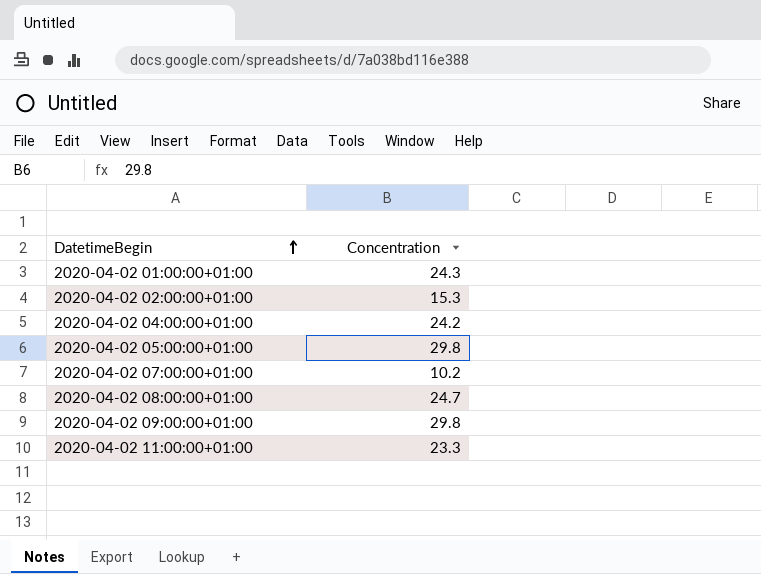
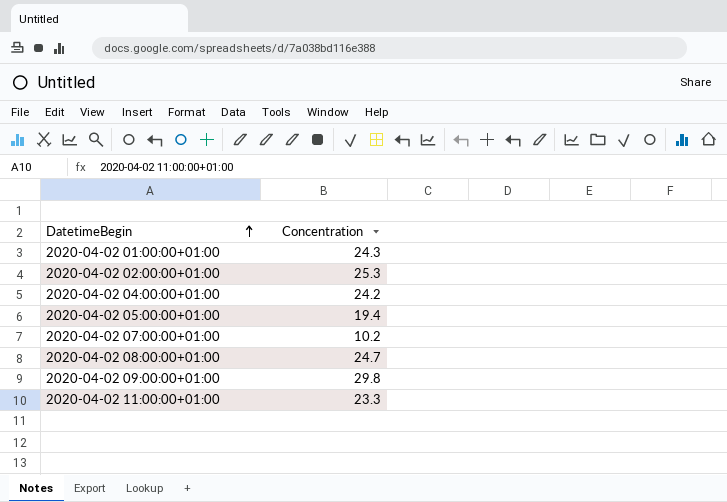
2020-04-02 02:00:00+01:00 | Concentration: 15.3 -> 25.3
2020-04-02 05:00:00+01:00 | Concentration: 29.8 -> 19.4

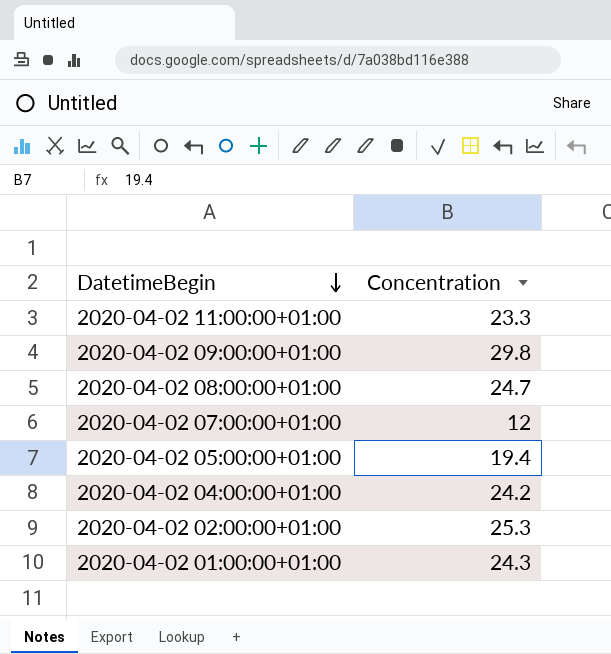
row order: DatetimeBegin ascending -> DatetimeBegin descending
2020-04-02 07:00:00+01:00 | Concentration: 10.2 -> 12

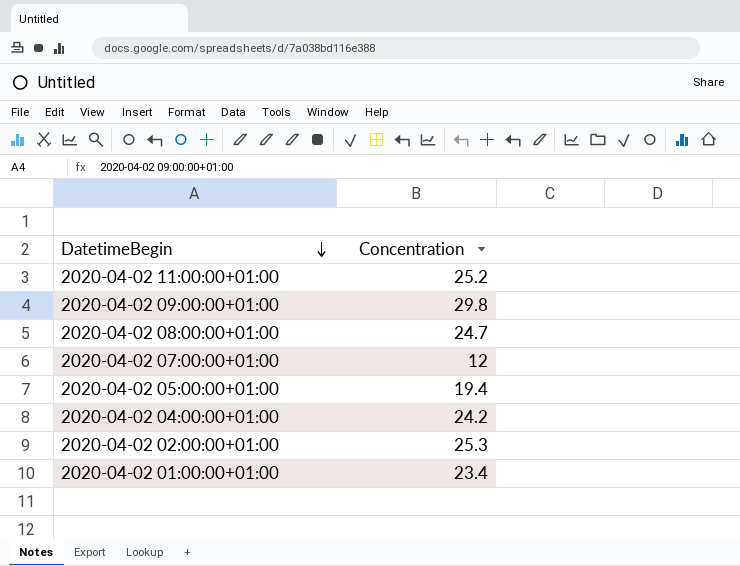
2020-04-02 11:00:00+01:00 | Concentration: 23.3 -> 25.2
2020-04-02 01:00:00+01:00 | Concentration: 24.3 -> 23.4

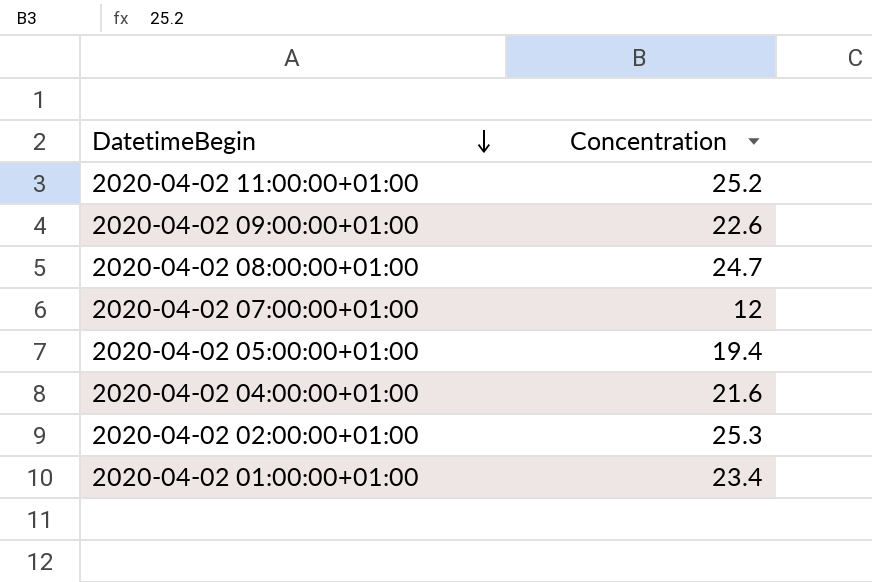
2020-04-02 09:00:00+01:00 | Concentration: 29.8 -> 22.6
2020-04-02 04:00:00+01:00 | Concentration: 24.2 -> 21.6

